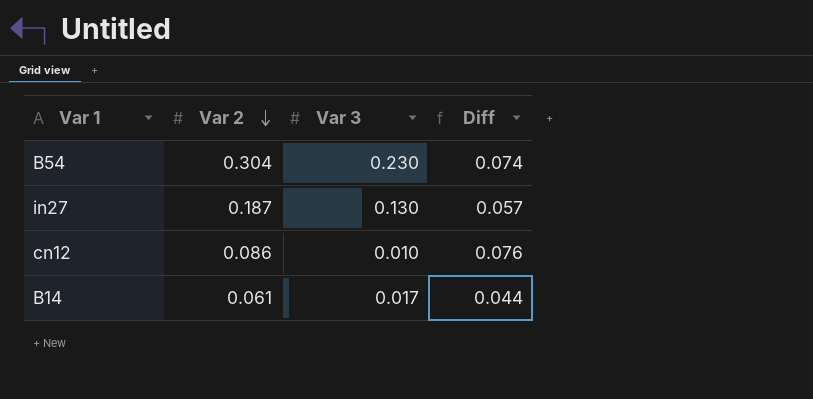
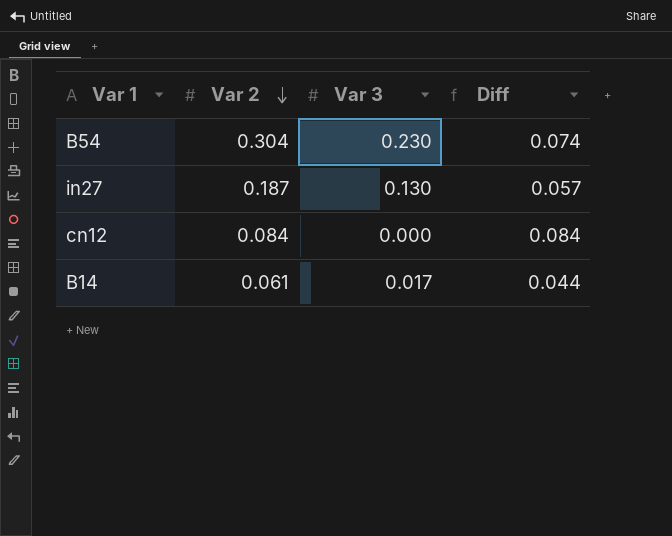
cn12 | Var 2: 0.086 -> 0.084
cn12 | Var 3: 0.010 -> 0.000
cn12 | Diff: 0.076 -> 0.084

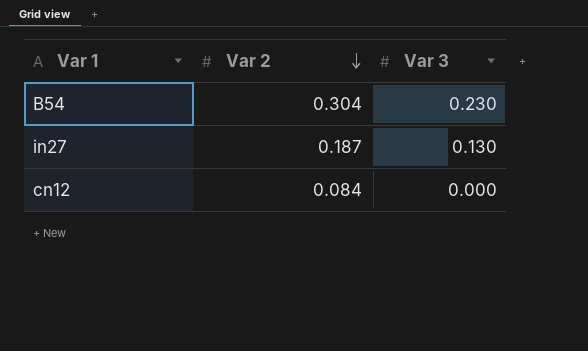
column Diff | formula: [Var 2] - [Var 3] -> none
row B14: 0.061 | 0.017 | 0.044 -> none

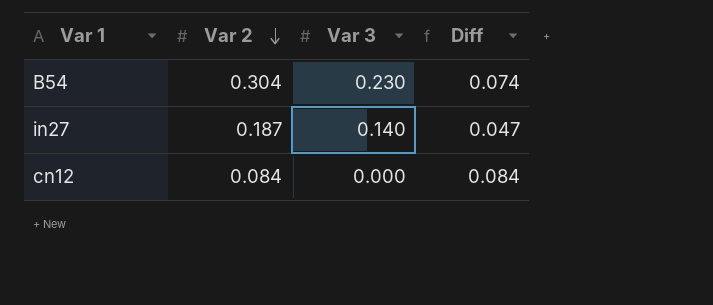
column Diff | formula: none -> [Var 2] - [Var 3]
in27 | Var 3: 0.130 -> 0.140

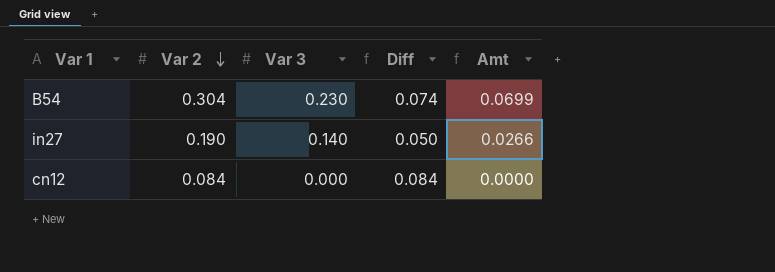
column Amt | formula: none -> [Var 2] * [Var 3]
in27 | Var 2: 0.187 -> 0.190
in27 | Diff: 0.047 -> 0.050

